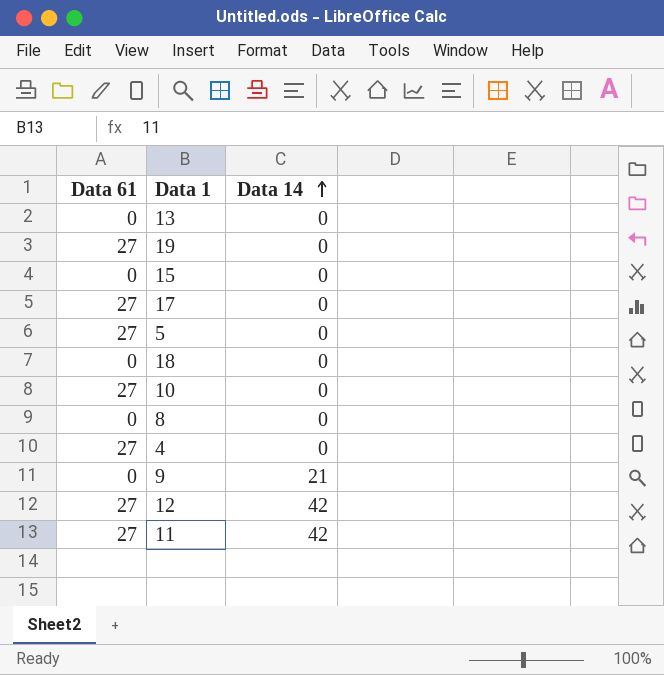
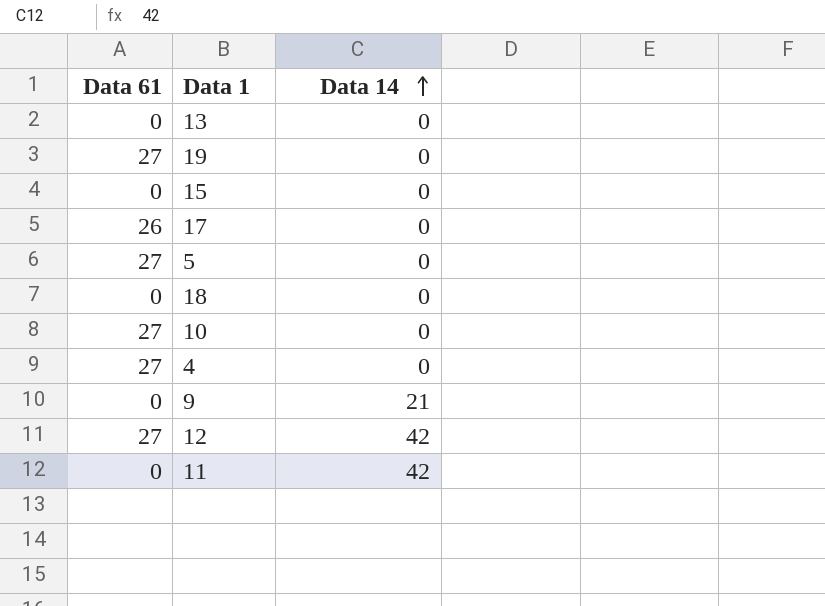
row 8: 0 | 0 -> none
17 | Data 61: 27 -> 26
11 | Data 61: 27 -> 0

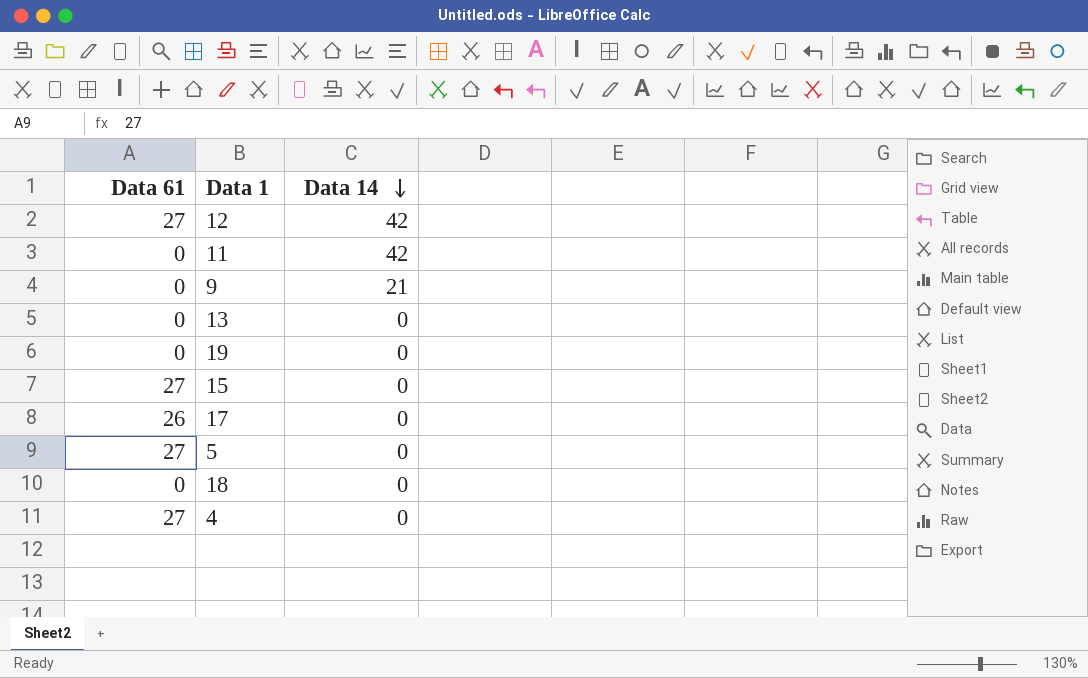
row order: Data 14 ascending -> Data 14 descending
row 10: 27 | 0 -> none
19 | Data 61: 27 -> 0
15 | Data 61: 0 -> 27

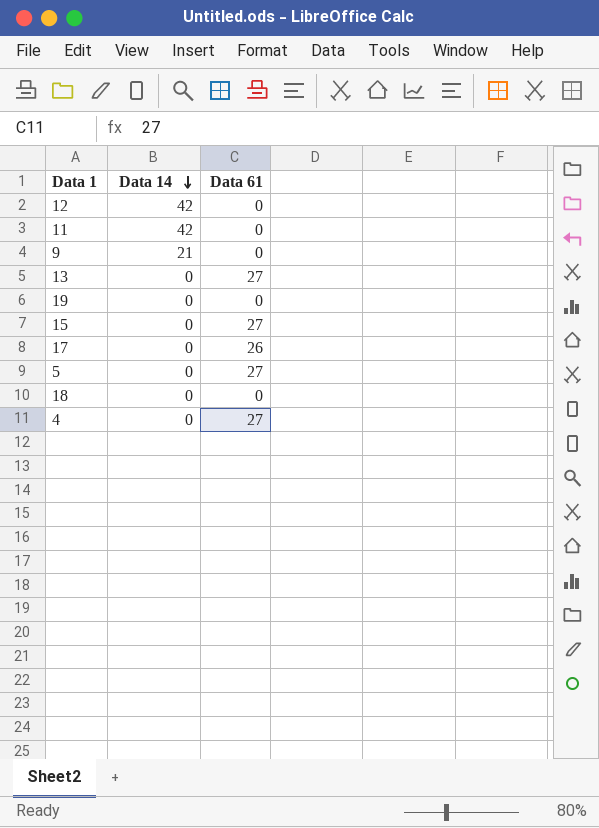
column Data 61 | position: 1 -> 3
12 | Data 61: 27 -> 0
13 | Data 61: 0 -> 27

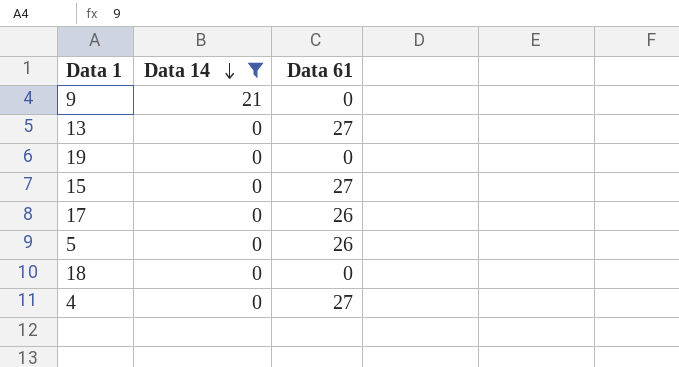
filter: none -> Data 14 != 42
5 | Data 61: 27 -> 26

